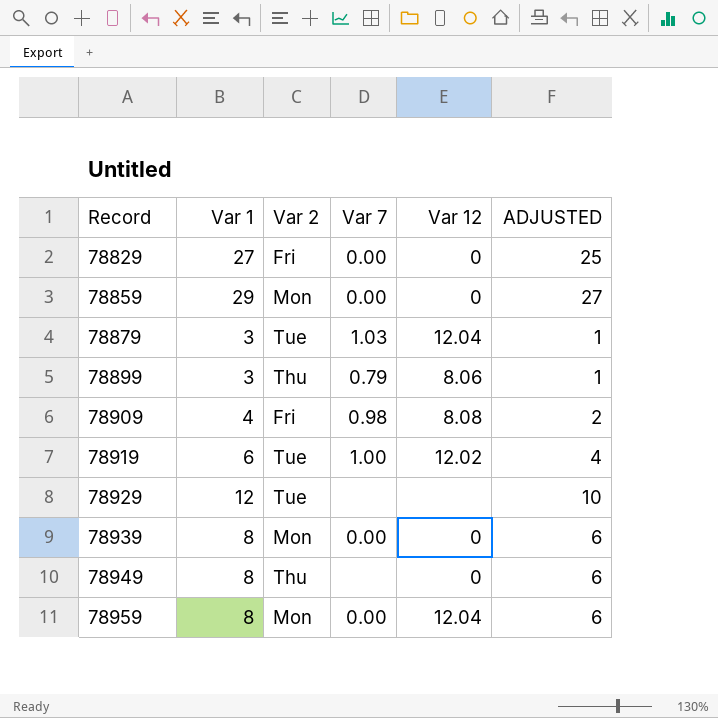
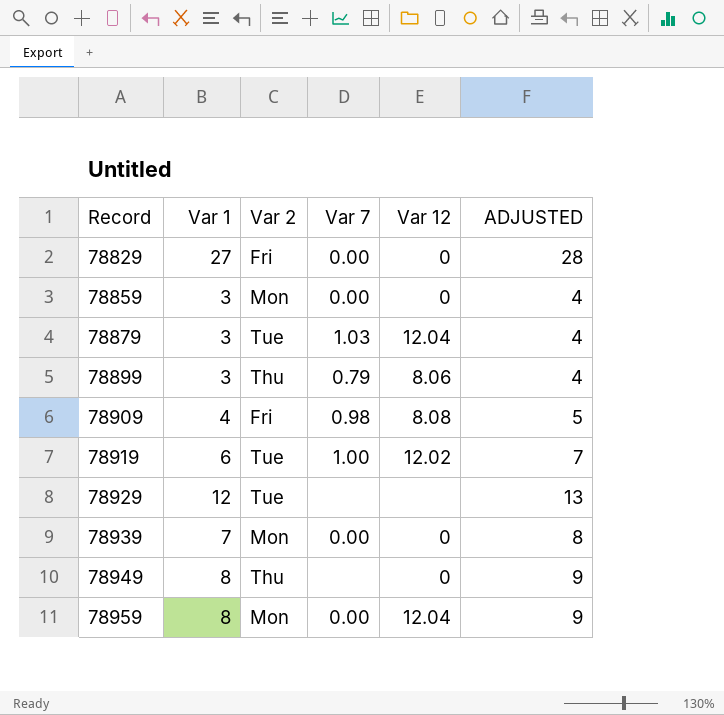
column ADJUSTED | formula: [Var 1] - 2 -> [Var 1] + 1
78859 | Var 1: 29 -> 3
78939 | Var 1: 8 -> 7

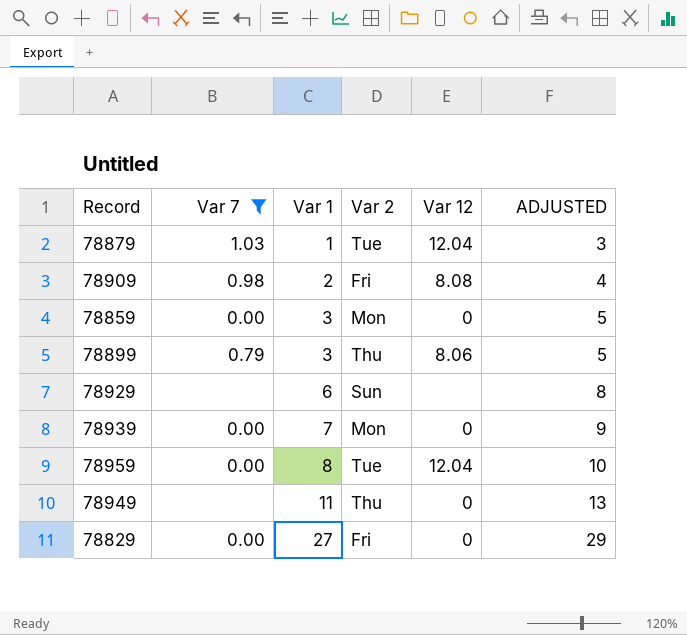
filter: none -> Var 7 != 1.00
row order: Record ascending -> Var 1 ascending
column Var 7 | position: 4 -> 2
column ADJUSTED | formula: [Var 1] + 1 -> [Var 1] + 2
78879 | Var 1: 3 -> 1
78909 | Var 1: 4 -> 2
78929 | Var 1: 12 -> 6
78929 | Var 2: Tue -> Sun
78959 | Var 2: Mon -> Tue
78949 | Var 1: 8 -> 11

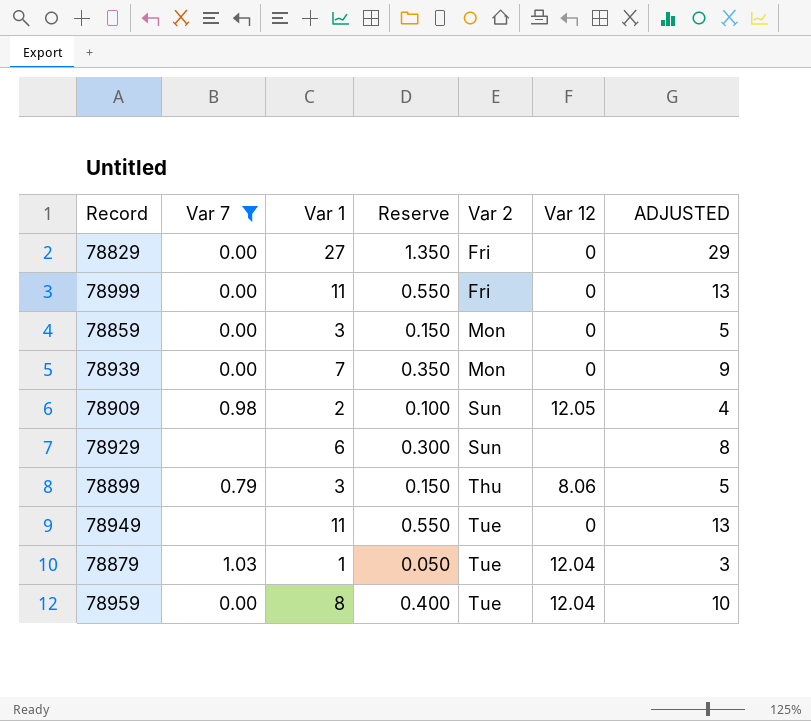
row order: Var 1 ascending -> Var 2 ascending
column Reserve | formula: none -> [Var 1] * 0.05
row 78999: none -> 0.00 | 11 | 0.550 | Fri | 0 | 13
78909 | Var 2: Fri -> Sun
78909 | Var 12: 8.08 -> 12.05
78949 | Var 2: Thu -> Tue

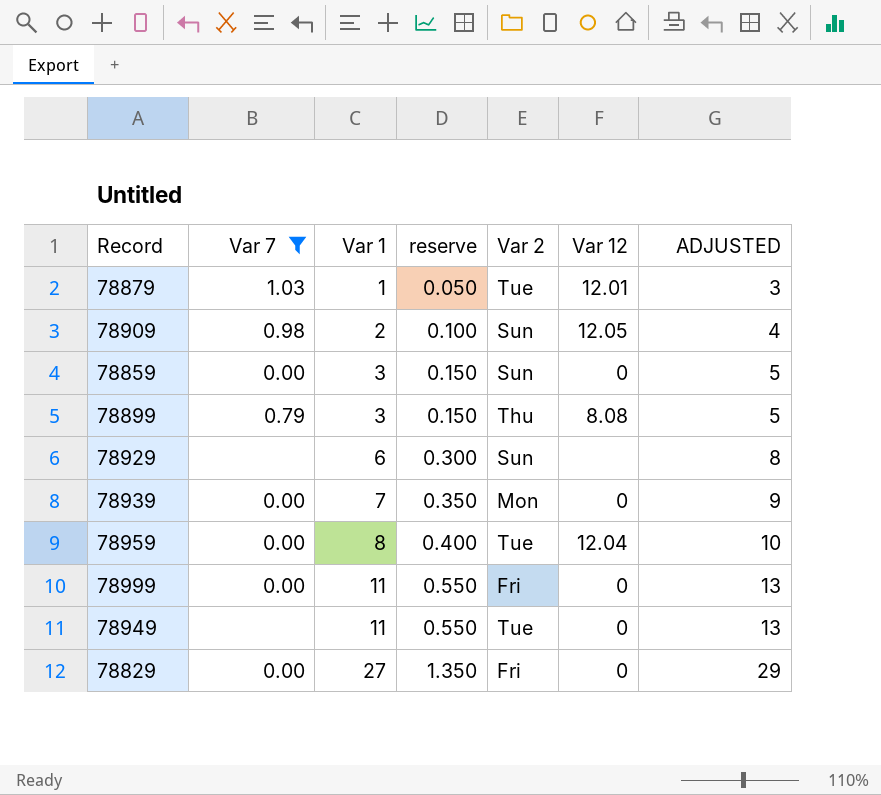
row order: Var 2 ascending -> Var 1 ascending
column name: Reserve -> reserve
78879 | Var 12: 12.04 -> 12.01
78859 | Var 2: Mon -> Sun
78899 | Var 12: 8.06 -> 8.08

